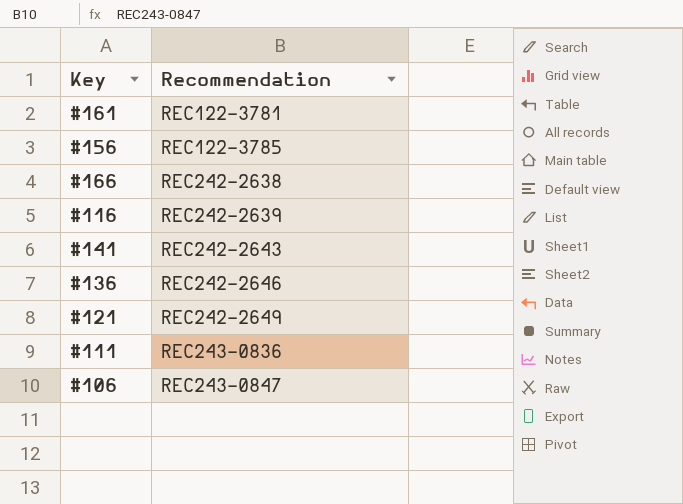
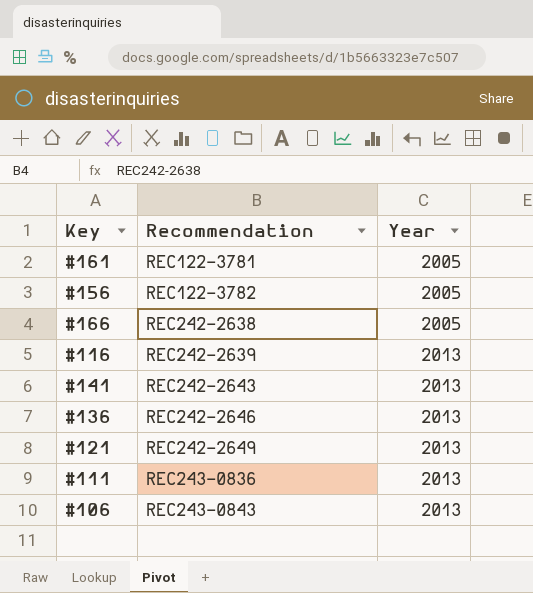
column Year | position: none -> 3
#156 | Recommendation: REC122-3785 -> REC122-3782
#106 | Recommendation: REC243-0847 -> REC243-0843

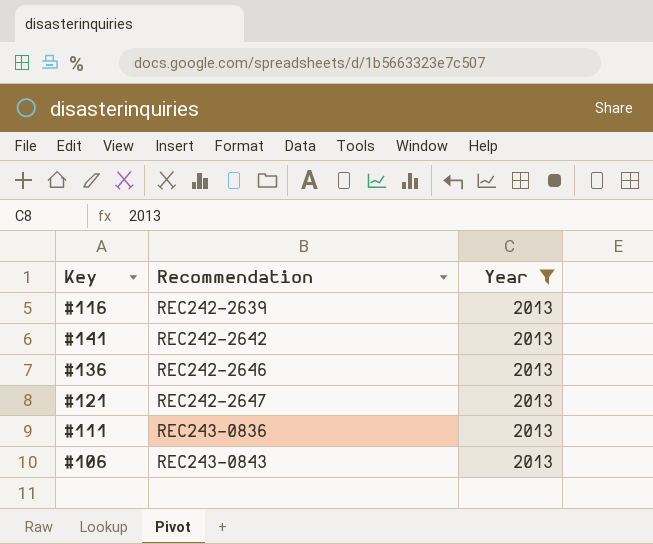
filter: none -> Year = 2013
#141 | Recommendation: REC242-2643 -> REC242-2642
#121 | Recommendation: REC242-2649 -> REC242-2647

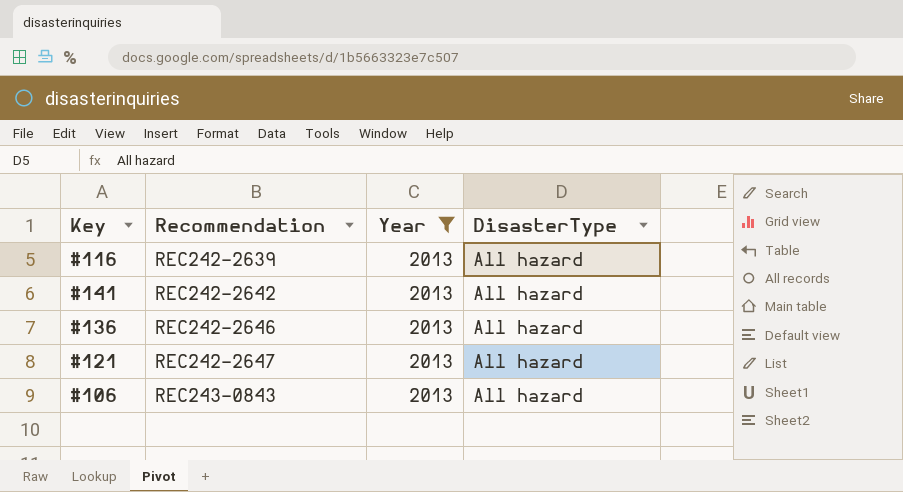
column DisasterType | position: none -> 4
row #111: REC243-0836 | 2013 -> none

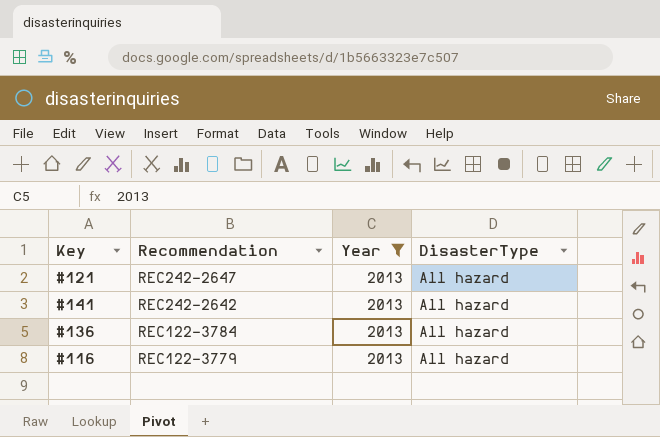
row order: Recommendation ascending -> Recommendation descending
row #106: REC243-0843 | 2013 | All hazard -> none
#136 | Recommendation: REC242-2646 -> REC122-3784
#116 | Recommendation: REC242-2639 -> REC122-3779

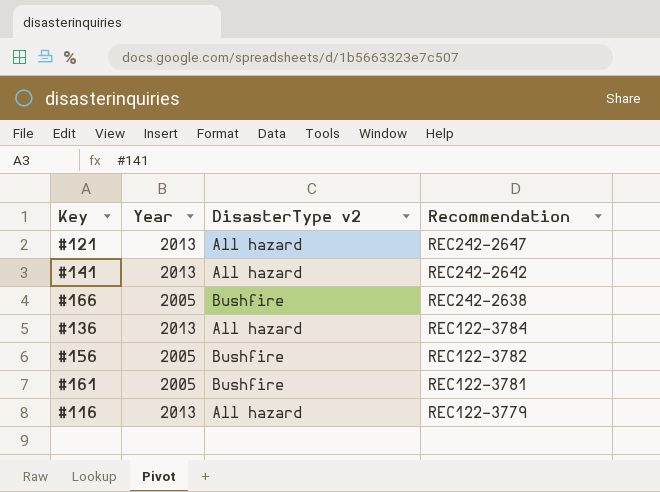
filter: Year = 2013 -> none
column name: DisasterType -> DisasterType v2
column Recommendation | position: 2 -> 4

